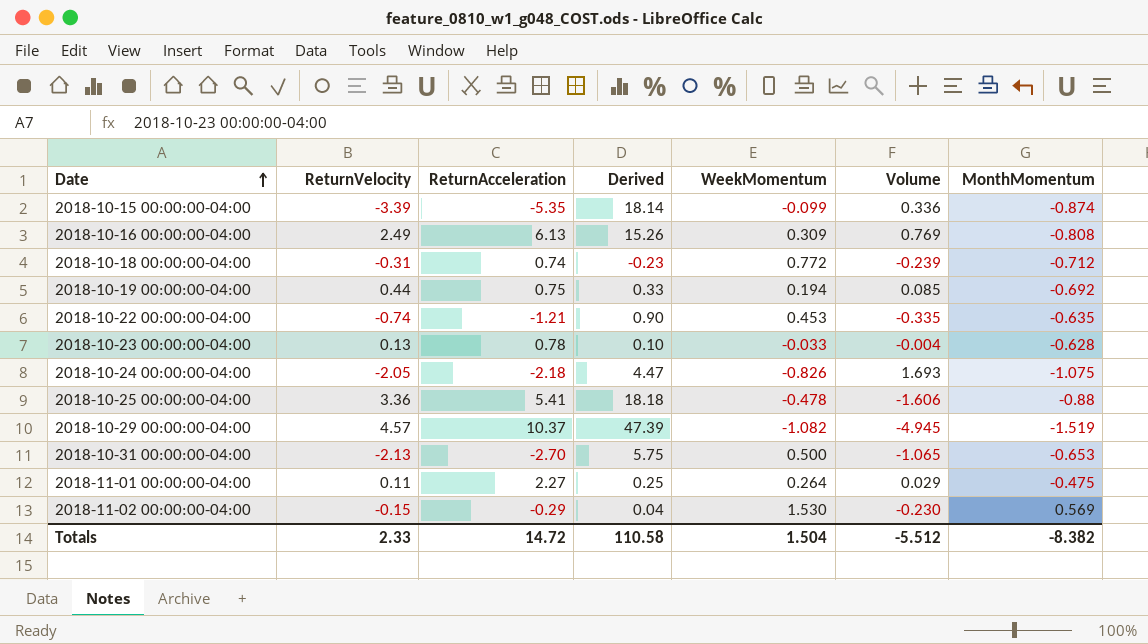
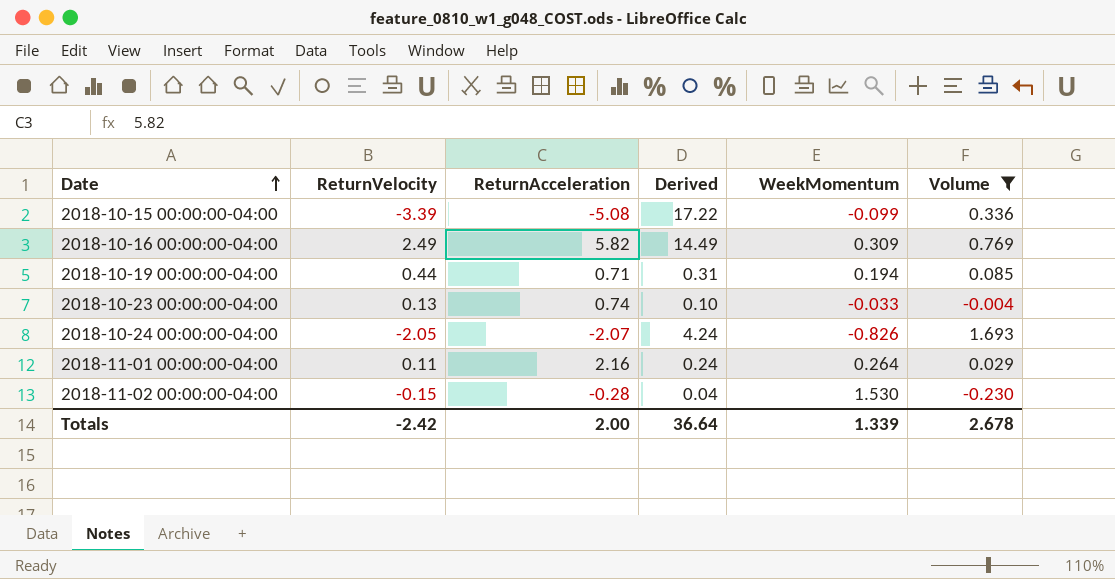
filter: none -> Volume >= -0.230
column MonthMomentum | position: 7 -> none
2018-10-15 00:00:00-04:00 | ReturnAcceleration: -5.35 -> -5.08
2018-10-15 00:00:00-04:00 | Derived: 18.14 -> 17.22
2018-10-16 00:00:00-04:00 | ReturnAcceleration: 6.13 -> 5.82
2018-10-16 00:00:00-04:00 | Derived: 15.26 -> 14.49
2018-10-19 00:00:00-04:00 | ReturnAcceleration: 0.75 -> 0.71
2018-10-19 00:00:00-04:00 | Derived: 0.33 -> 0.31
2018-10-23 00:00:00-04:00 | ReturnAcceleration: 0.78 -> 0.74
2018-10-24 00:00:00-04:00 | ReturnAcceleration: -2.18 -> -2.07
2018-10-24 00:00:00-04:00 | Derived: 4.47 -> 4.24
2018-11-01 00:00:00-04:00 | ReturnAcceleration: 2.27 -> 2.16
2018-11-01 00:00:00-04:00 | Derived: 0.25 -> 0.24
2018-11-02 00:00:00-04:00 | ReturnAcceleration: -0.29 -> -0.28
Totals | ReturnVelocity: 2.33 -> -2.42
Totals | ReturnAcceleration: 14.72 -> 2.00
Totals | Derived: 110.58 -> 36.64
Totals | WeekMomentum: 1.504 -> 1.339
Totals | Volume: -5.512 -> 2.678

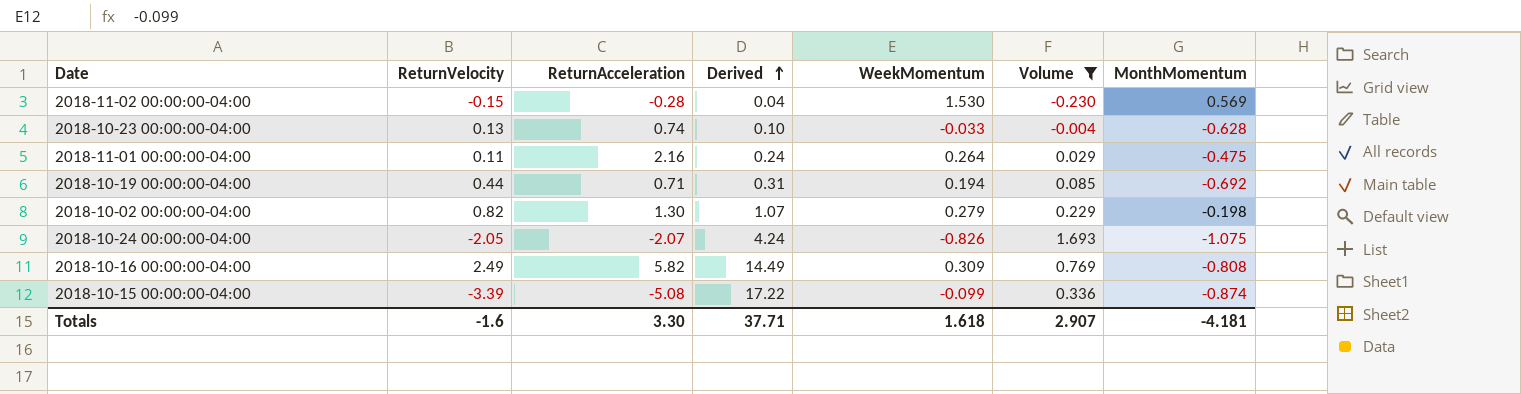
row order: Date ascending -> Derived ascending
column MonthMomentum | position: none -> 7
row 2018-10-02 00:00:00-04:00: none -> 0.82 | 1.30 | 1.07 | 0.279 | 0.229 | -0.198
Totals | ReturnVelocity: -2.42 -> -1.6
Totals | ReturnAcceleration: 2.00 -> 3.30
Totals | Derived: 36.64 -> 37.71
Totals | WeekMomentum: 1.339 -> 1.618
Totals | Volume: 2.678 -> 2.907

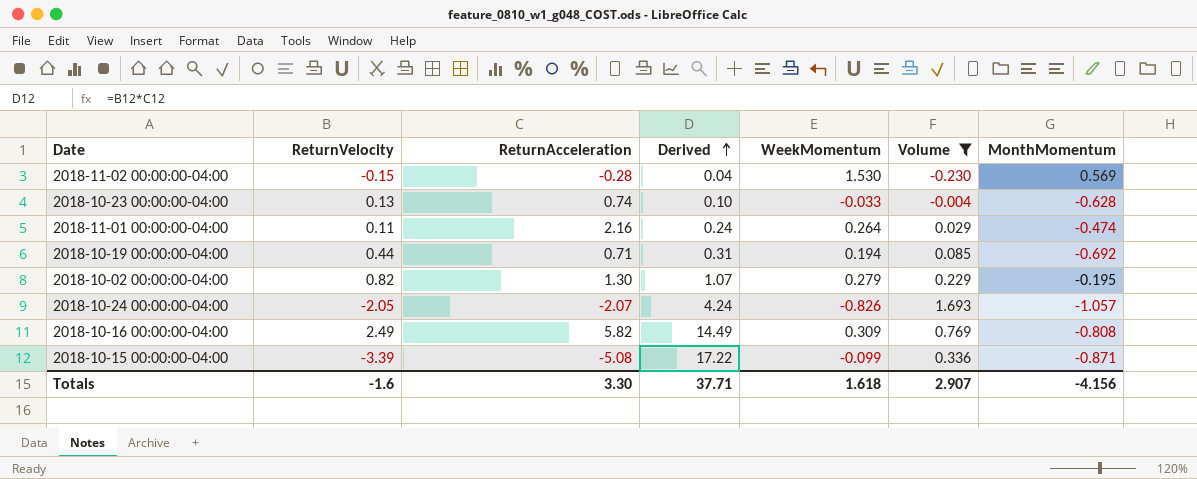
2018-11-01 00:00:00-04:00 | MonthMomentum: -0.475 -> -0.474
2018-10-02 00:00:00-04:00 | MonthMomentum: -0.198 -> -0.195
2018-10-24 00:00:00-04:00 | MonthMomentum: -1.075 -> -1.057
2018-10-15 00:00:00-04:00 | MonthMomentum: -0.874 -> -0.871
Totals | MonthMomentum: -4.181 -> -4.156

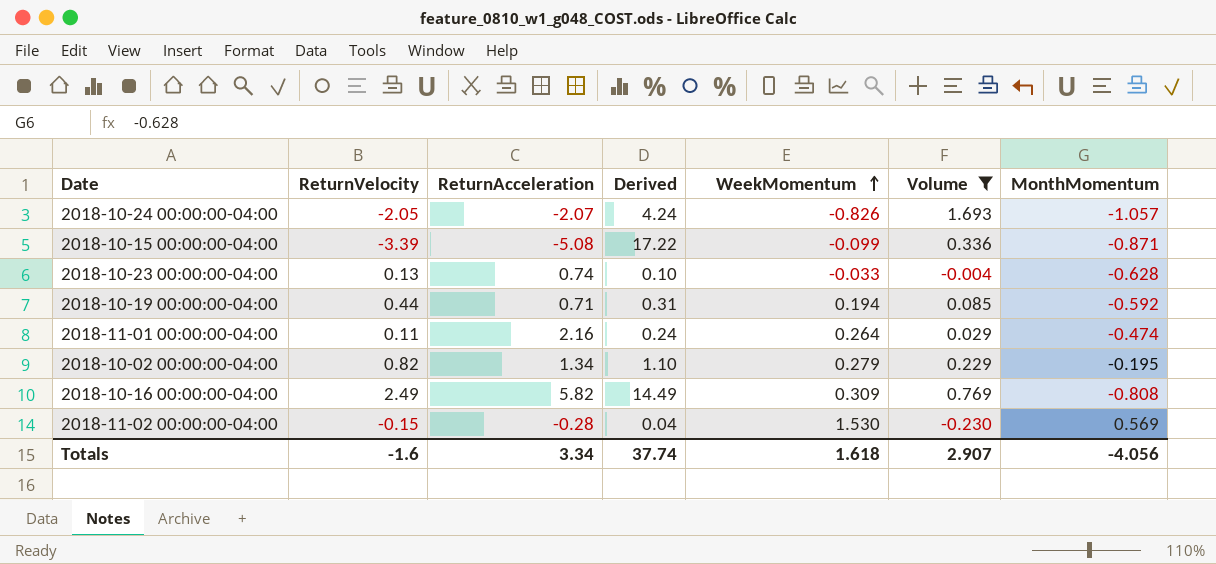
row order: Derived ascending -> WeekMomentum ascending
2018-10-19 00:00:00-04:00 | MonthMomentum: -0.692 -> -0.592
2018-10-02 00:00:00-04:00 | ReturnAcceleration: 1.30 -> 1.34
2018-10-02 00:00:00-04:00 | Derived: 1.07 -> 1.10
Totals | ReturnAcceleration: 3.30 -> 3.34
Totals | Derived: 37.71 -> 37.74
Totals | MonthMomentum: -4.156 -> -4.056

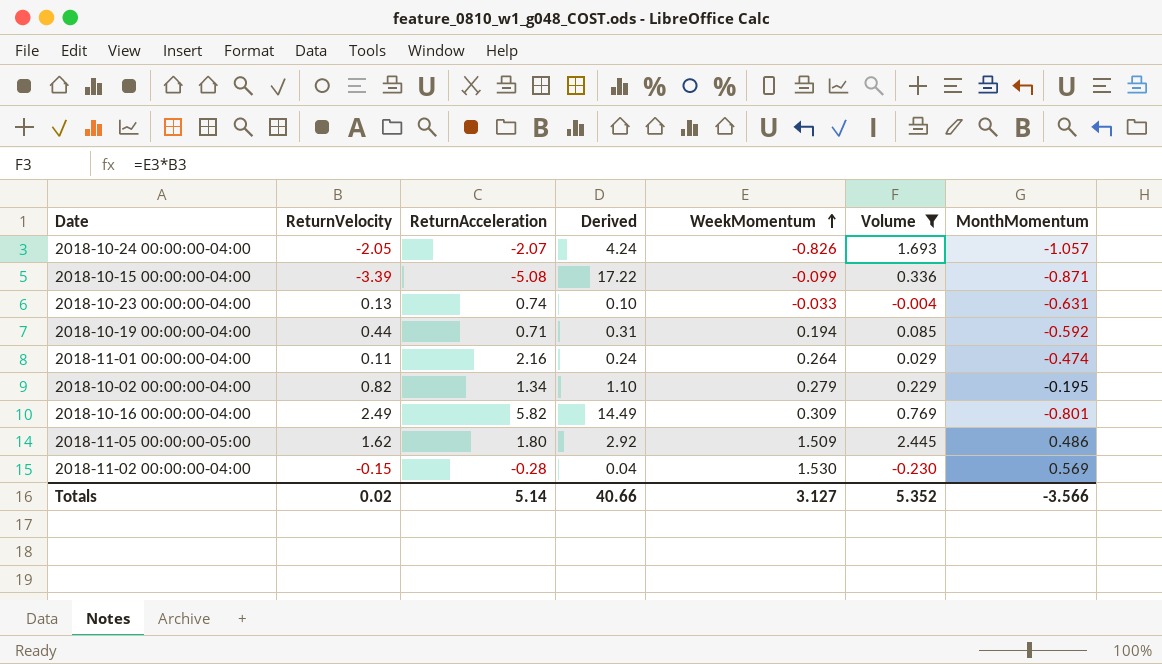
2018-10-23 00:00:00-04:00 | MonthMomentum: -0.628 -> -0.631
2018-10-16 00:00:00-04:00 | MonthMomentum: -0.808 -> -0.801
row 2018-11-05 00:00:00-05:00: none -> 1.62 | 1.80 | 2.92 | 1.509 | 2.445 | 0.486
Totals | ReturnVelocity: -1.6 -> 0.02
Totals | ReturnAcceleration: 3.34 -> 5.14
Totals | Derived: 37.74 -> 40.66
Totals | WeekMomentum: 1.618 -> 3.127
Totals | Volume: 2.907 -> 5.352
Totals | MonthMomentum: -4.056 -> -3.566

